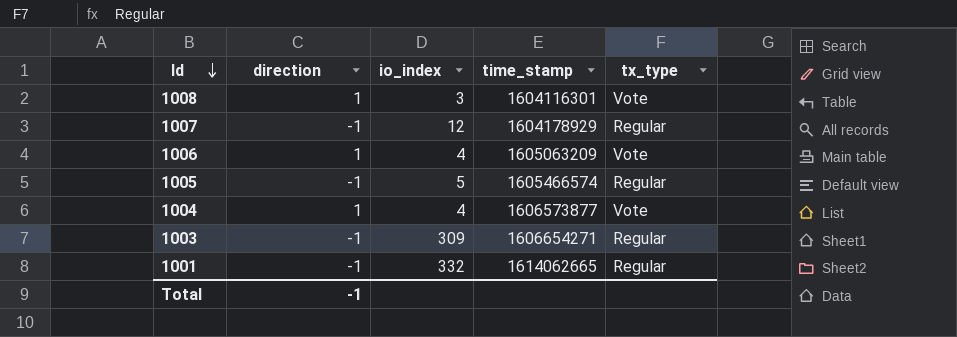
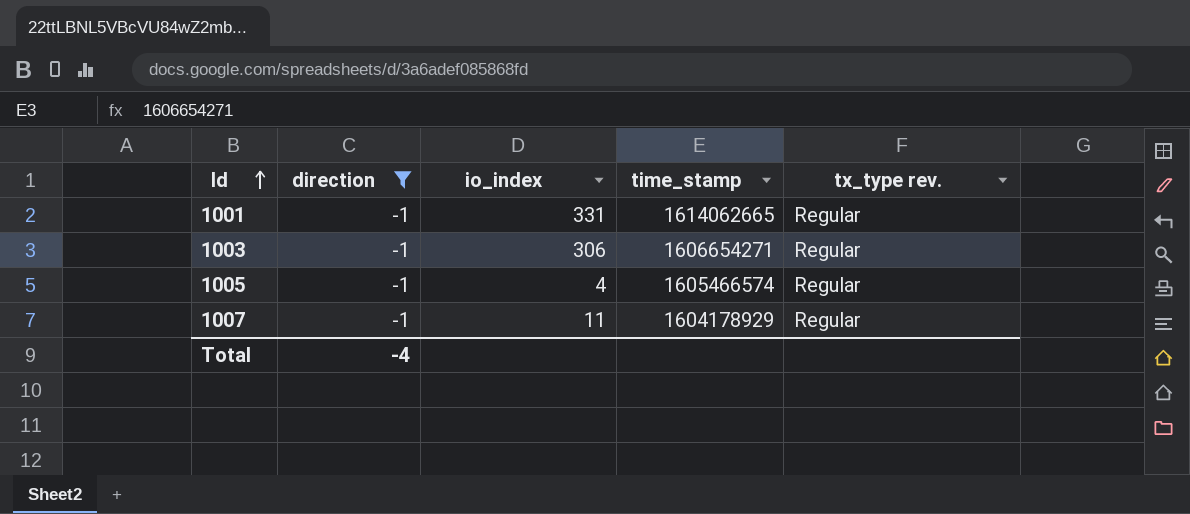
filter: none -> direction = -1
row order: Id descending -> Id ascending
column name: tx_type -> tx_type rev.
1001 | io_index: 332 -> 331
1003 | io_index: 309 -> 306
1005 | io_index: 5 -> 4
1007 | io_index: 12 -> 11
Total | direction: -1 -> -4

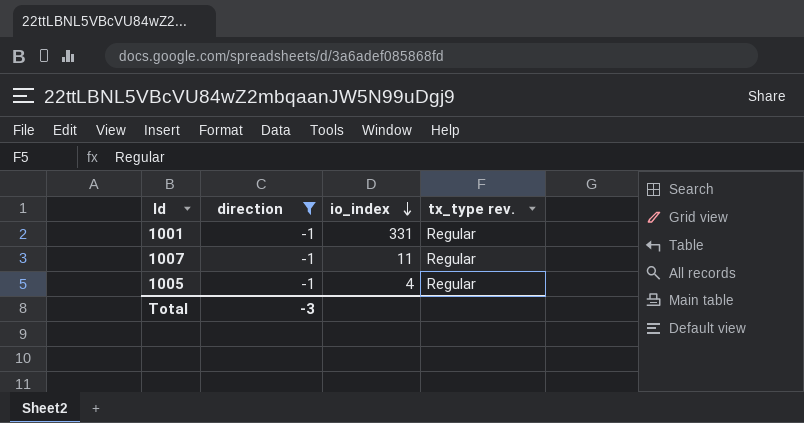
row order: Id ascending -> io_index descending
column time_stamp | position: 4 -> none
row 1003: -1 | 306 | 1606654271 | Regular -> none
Total | direction: -4 -> -3

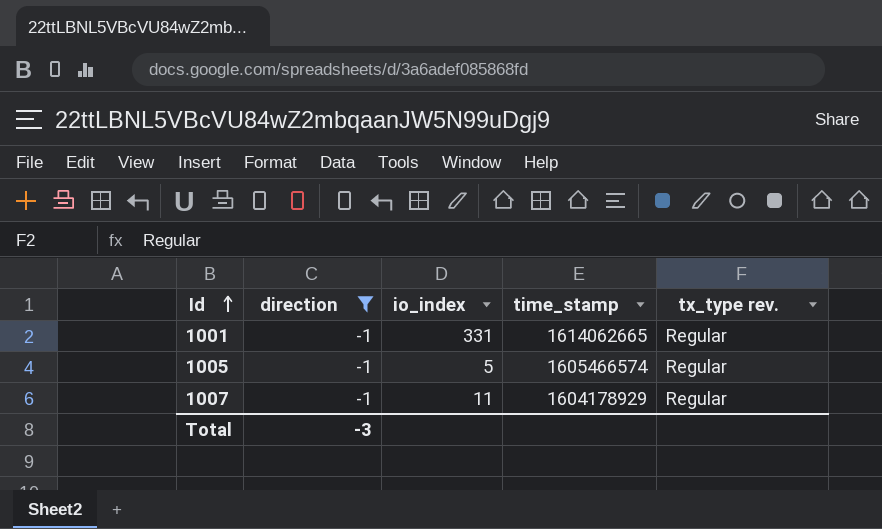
row order: io_index descending -> Id ascending
column time_stamp | position: none -> 4
1005 | io_index: 4 -> 5

